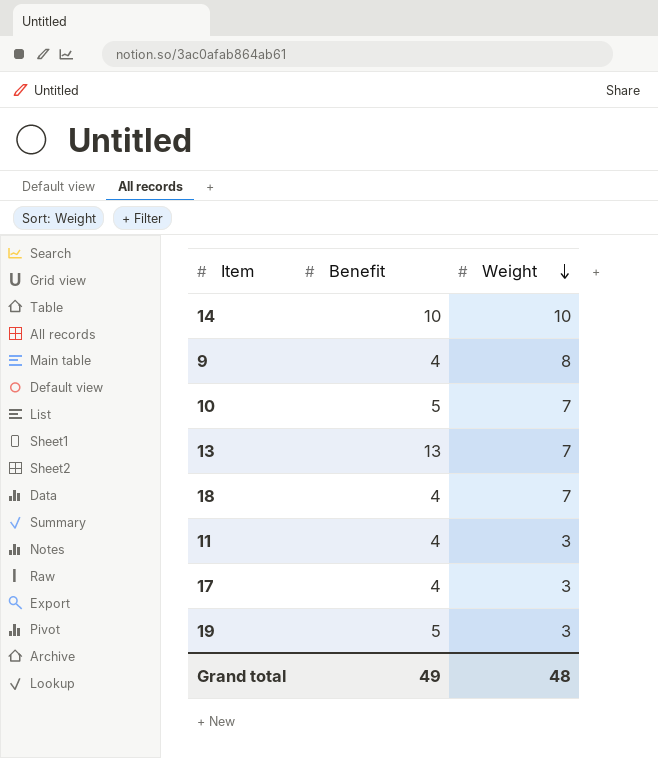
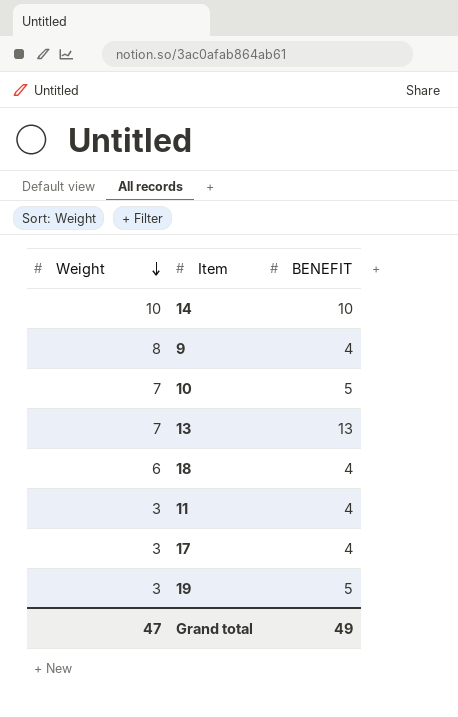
column Weight | position: 3 -> 1
column name: Benefit -> BENEFIT
18 | Weight: 7 -> 6
Grand total | Weight: 48 -> 47

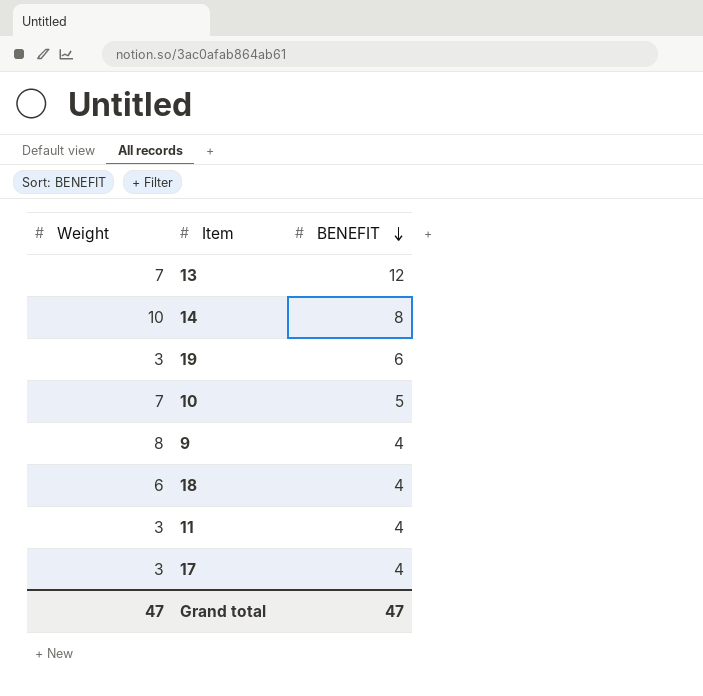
row order: Weight descending -> BENEFIT descending
13 | BENEFIT: 13 -> 12
14 | BENEFIT: 10 -> 8
19 | BENEFIT: 5 -> 6
Grand total | BENEFIT: 49 -> 47

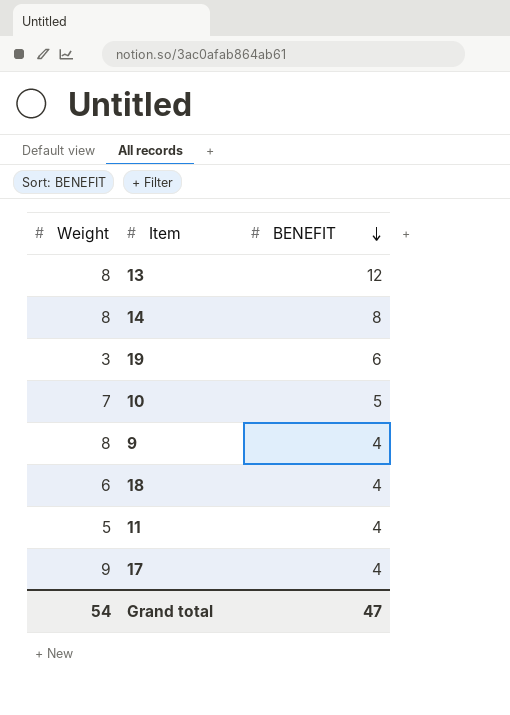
13 | Weight: 7 -> 8
14 | Weight: 10 -> 8
11 | Weight: 3 -> 5
17 | Weight: 3 -> 9
Grand total | Weight: 47 -> 54

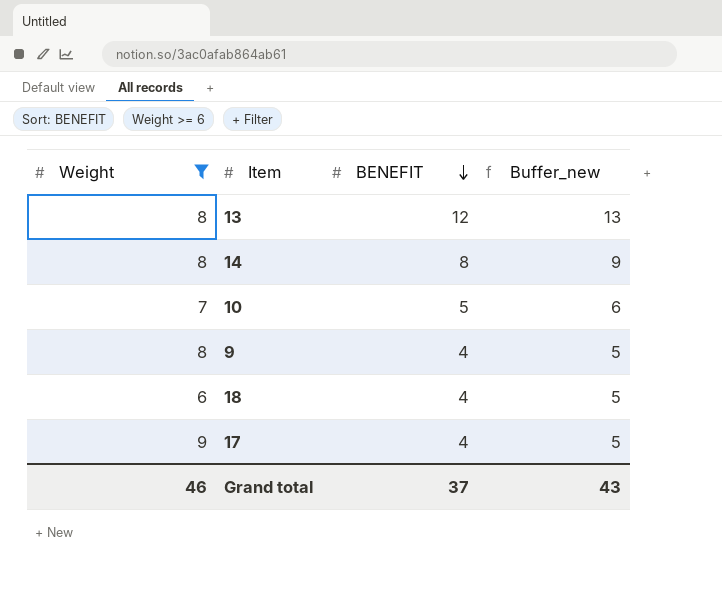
filter: none -> Weight >= 6
column Buffer_new | formula: none -> [BENEFIT] + 1
Grand total | Weight: 54 -> 46
Grand total | BENEFIT: 47 -> 37

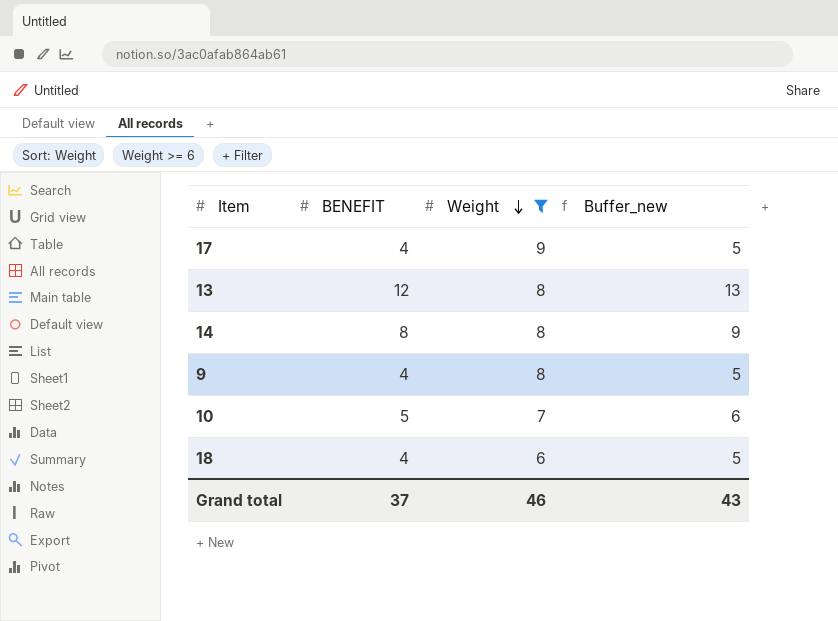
row order: BENEFIT descending -> Weight descending
column Weight | position: 1 -> 3

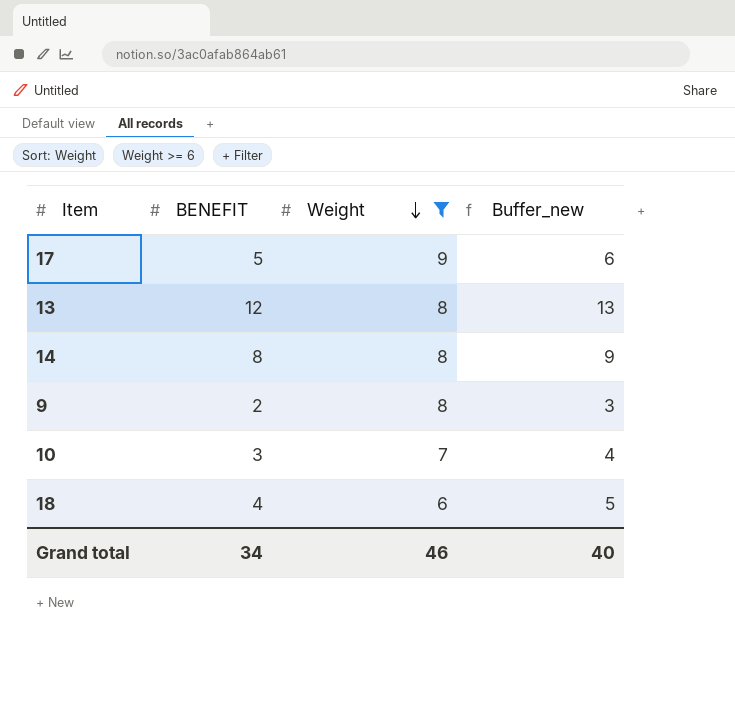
17 | BENEFIT: 4 -> 5
17 | Buffer_new: 5 -> 6
9 | BENEFIT: 4 -> 2
9 | Buffer_new: 5 -> 3
10 | BENEFIT: 5 -> 3
10 | Buffer_new: 6 -> 4
Grand total | BENEFIT: 37 -> 34
Grand total | Buffer_new: 43 -> 40

